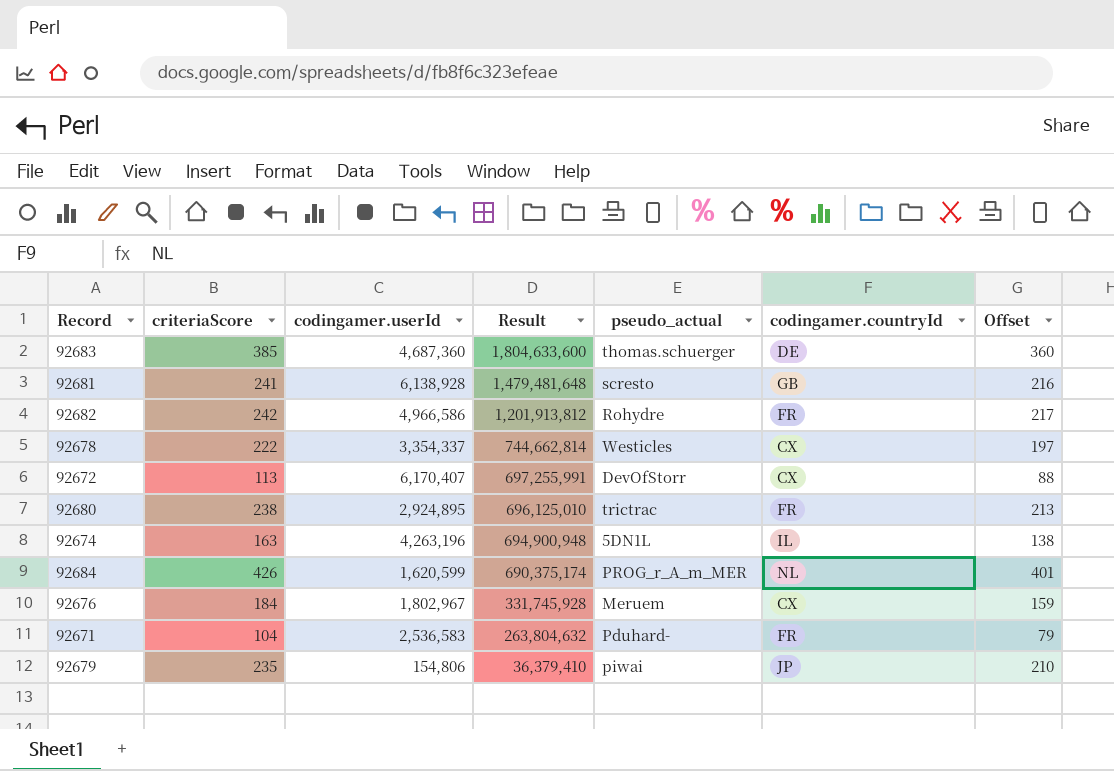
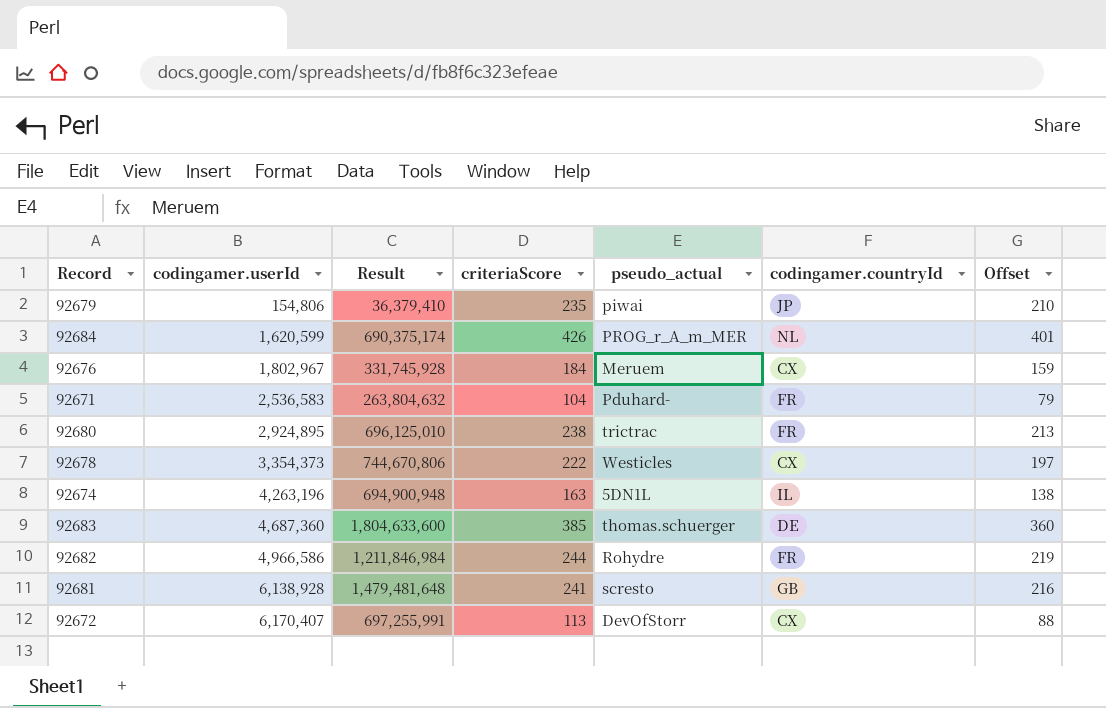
row order: Result descending -> codingamer.userId ascending
column criteriaScore | position: 2 -> 4
92678 | codingamer.userId: 3,354,337 -> 3,354,373
92678 | Result: 744,662,814 -> 744,670,806
92682 | Result: 1,201,913,812 -> 1,211,846,984
92682 | criteriaScore: 242 -> 244
92682 | Offset: 217 -> 219

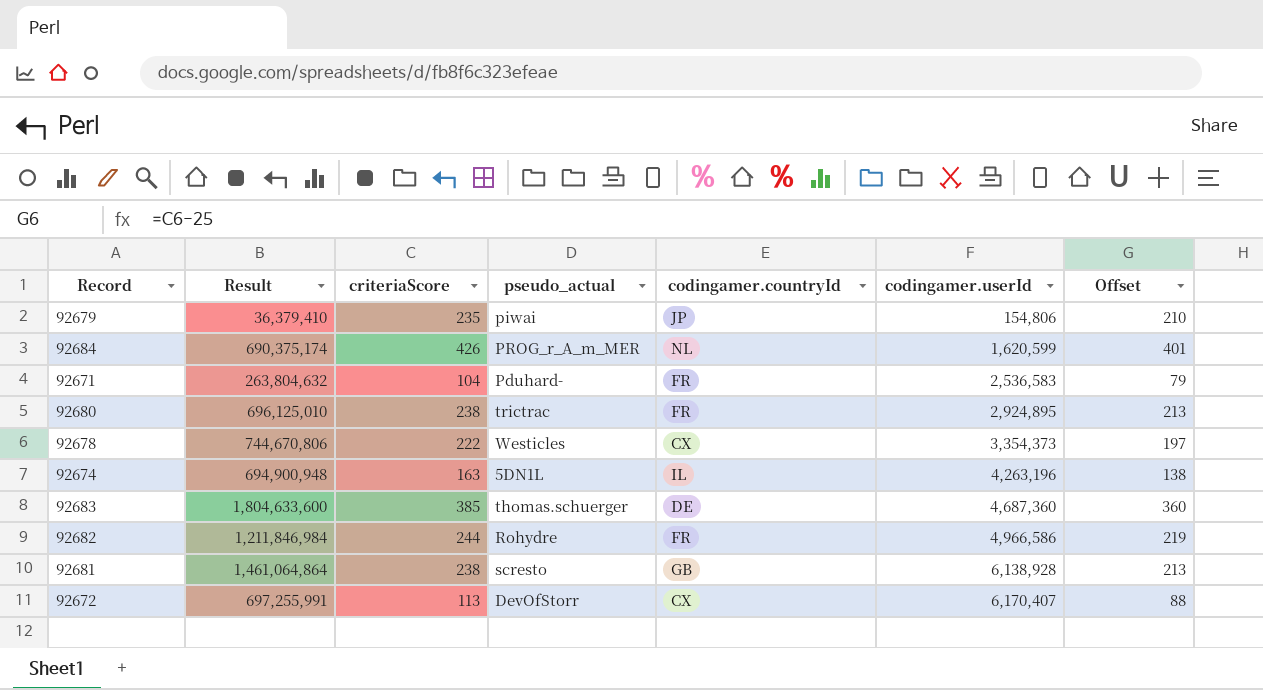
column codingamer.userId | position: 2 -> 6
row 92676: 1,802,967 | 331,745,928 | 184 | Meruem | CX | 159 -> none
92681 | Result: 1,479,481,648 -> 1,461,064,864
92681 | criteriaScore: 241 -> 238
92681 | Offset: 216 -> 213

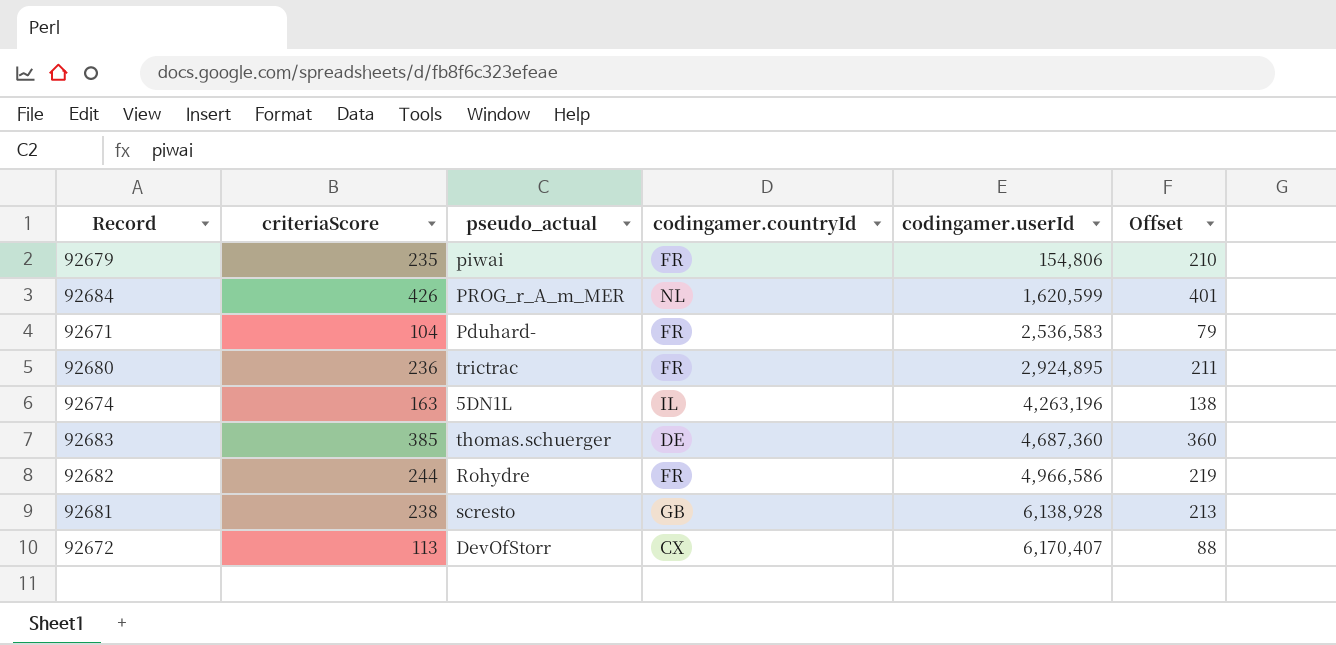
column Result | formula: [criteriaScore] * [codingamer.userId] -> none
row 92678: 744,670,806 | 222 | Westicles | CX | 3,354,373 | 197 -> none
92679 | codingamer.countryId: JP -> FR
92680 | criteriaScore: 238 -> 236
92680 | Offset: 213 -> 211

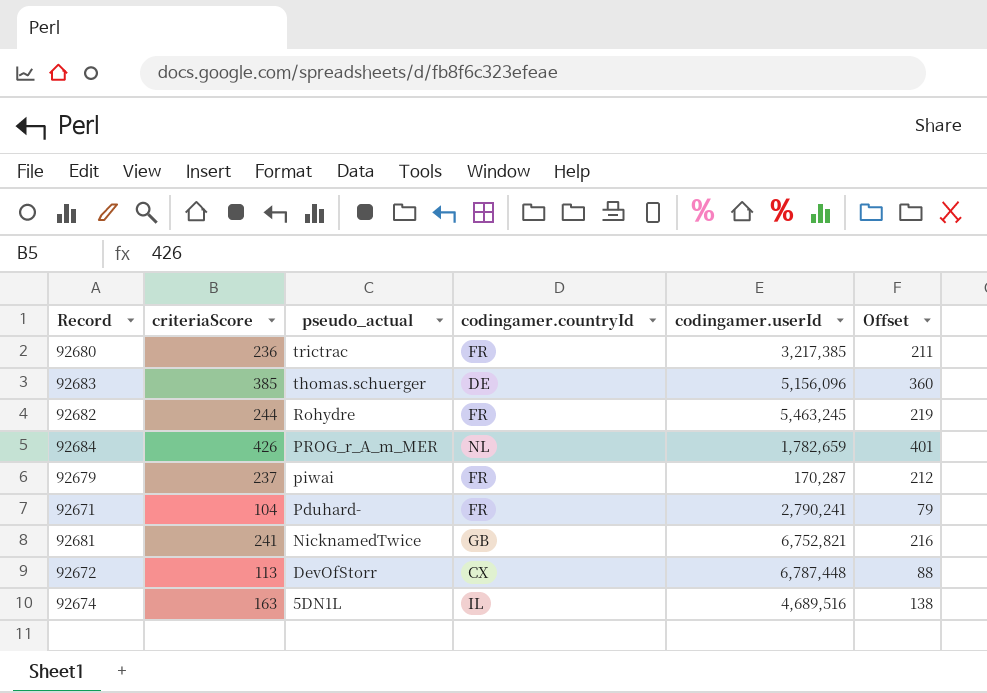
row order: codingamer.userId ascending -> pseudo_actual descending
92680 | codingamer.userId: 2,924,895 -> 3,217,385
92683 | codingamer.userId: 4,687,360 -> 5,156,096
92682 | codingamer.userId: 4,966,586 -> 5,463,245
92684 | codingamer.userId: 1,620,599 -> 1,782,659
92679 | criteriaScore: 235 -> 237
92679 | codingamer.userId: 154,806 -> 170,287
92679 | Offset: 210 -> 212
92671 | codingamer.userId: 2,536,583 -> 2,790,241
92681 | criteriaScore: 238 -> 241
92681 | pseudo_actual: scresto -> NicknamedTwice
92681 | codingamer.userId: 6,138,928 -> 6,752,821
92681 | Offset: 213 -> 216
92672 | codingamer.userId: 6,170,407 -> 6,787,448
92674 | codingamer.userId: 4,263,196 -> 4,689,516

